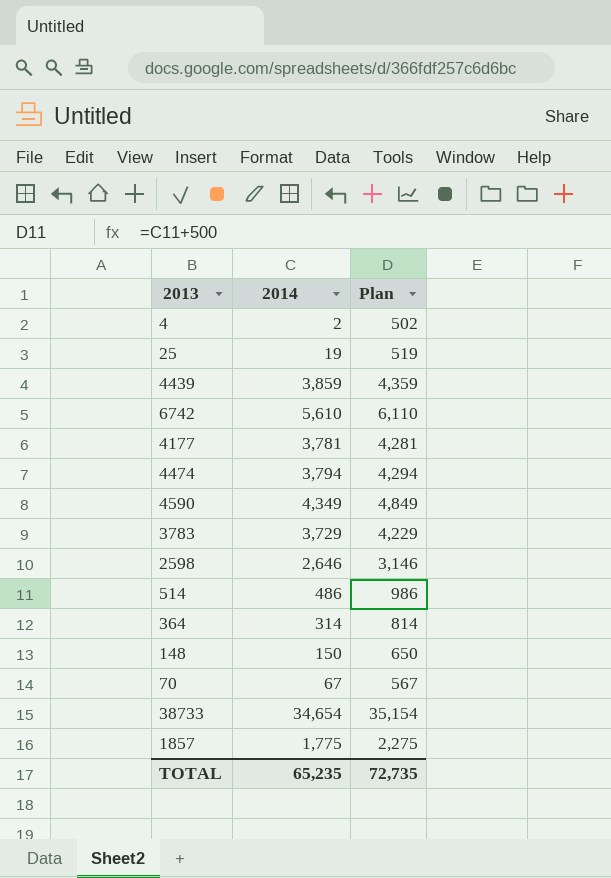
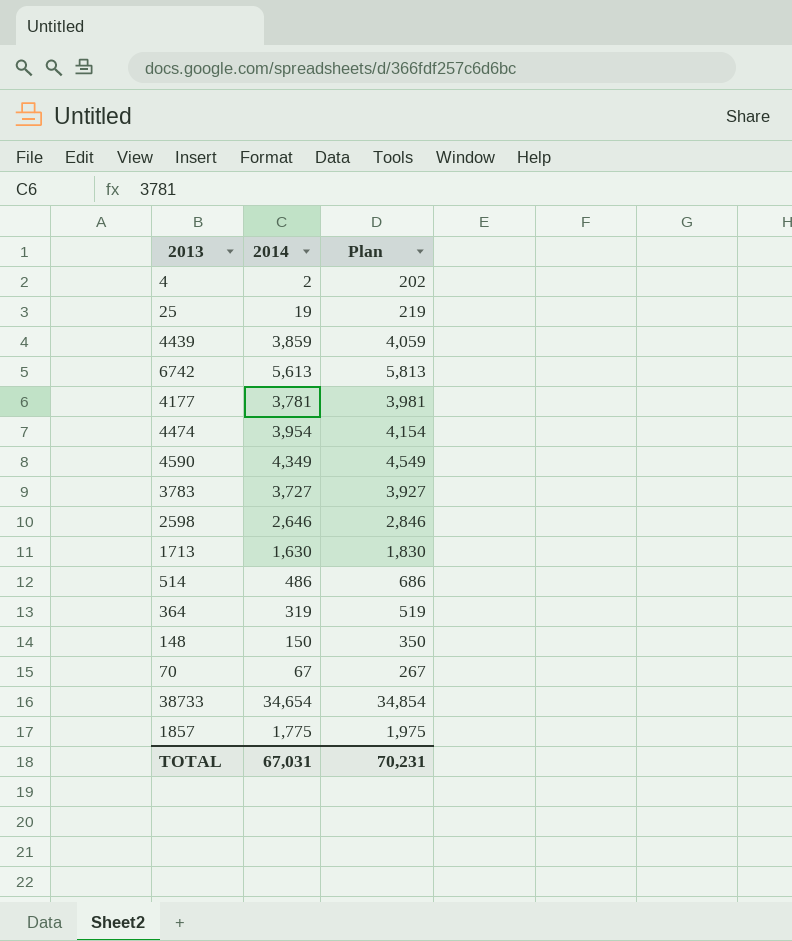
column Plan | formula: [2014] + 500 -> [2014] + 200
6742 | 2014: 5,610 -> 5,613
4474 | 2014: 3,794 -> 3,954
3783 | 2014: 3,729 -> 3,727
row 1713: none -> 1,630 | 1,830
364 | 2014: 314 -> 319
TOTAL | 2014: 65,235 -> 67,031
TOTAL | Plan: 72,735 -> 70,231

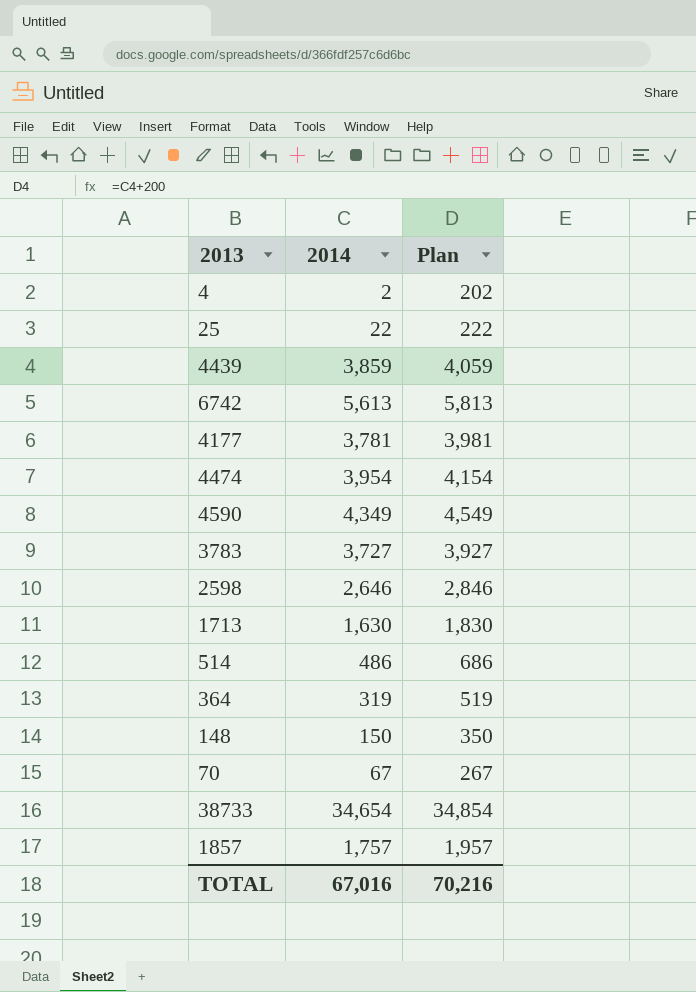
25 | 2014: 19 -> 22
25 | Plan: 219 -> 222
1857 | 2014: 1,775 -> 1,757
1857 | Plan: 1,975 -> 1,957
TOTAL | 2014: 67,031 -> 67,016
TOTAL | Plan: 70,231 -> 70,216

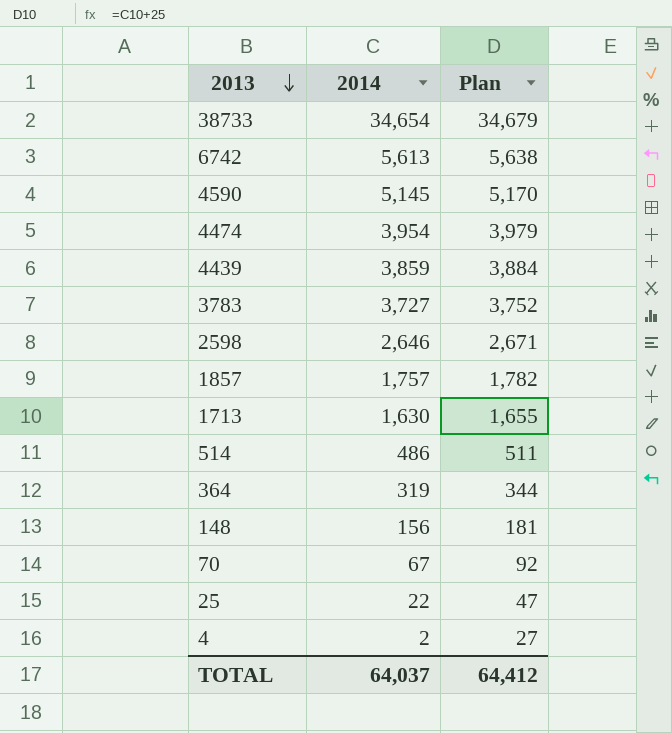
row order: none -> 2013 descending
column Plan | formula: [2014] + 200 -> [2014] + 25
row 4177: 3,781 | 3,981 -> none
4590 | 2014: 4,349 -> 5,145
148 | 2014: 150 -> 156
TOTAL | 2014: 67,016 -> 64,037
TOTAL | Plan: 70,216 -> 64,412

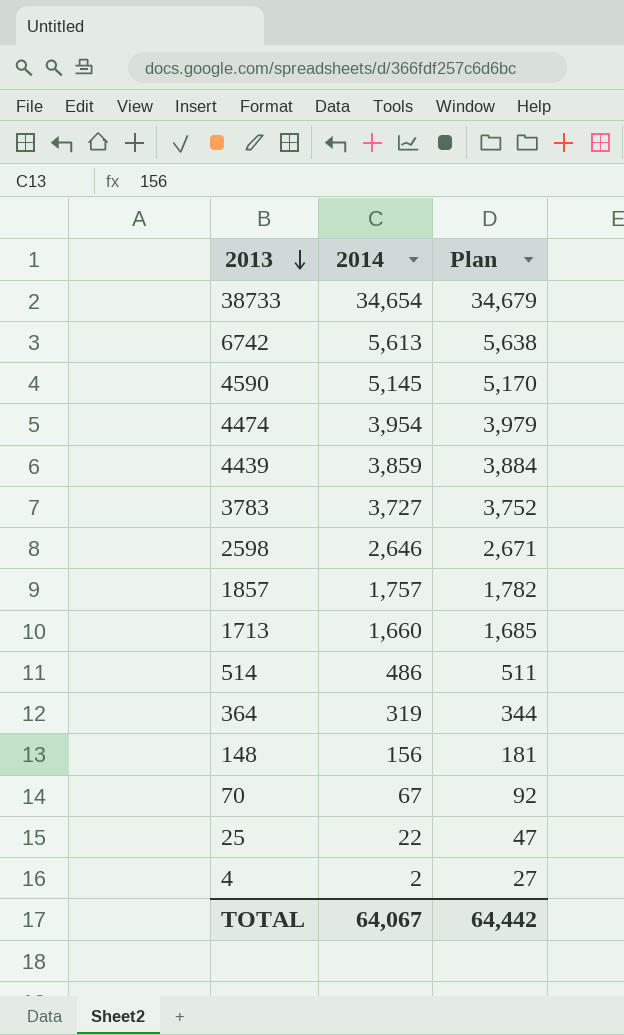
1713 | 2014: 1,630 -> 1,660
1713 | Plan: 1,655 -> 1,685
TOTAL | 2014: 64,037 -> 64,067
TOTAL | Plan: 64,412 -> 64,442

